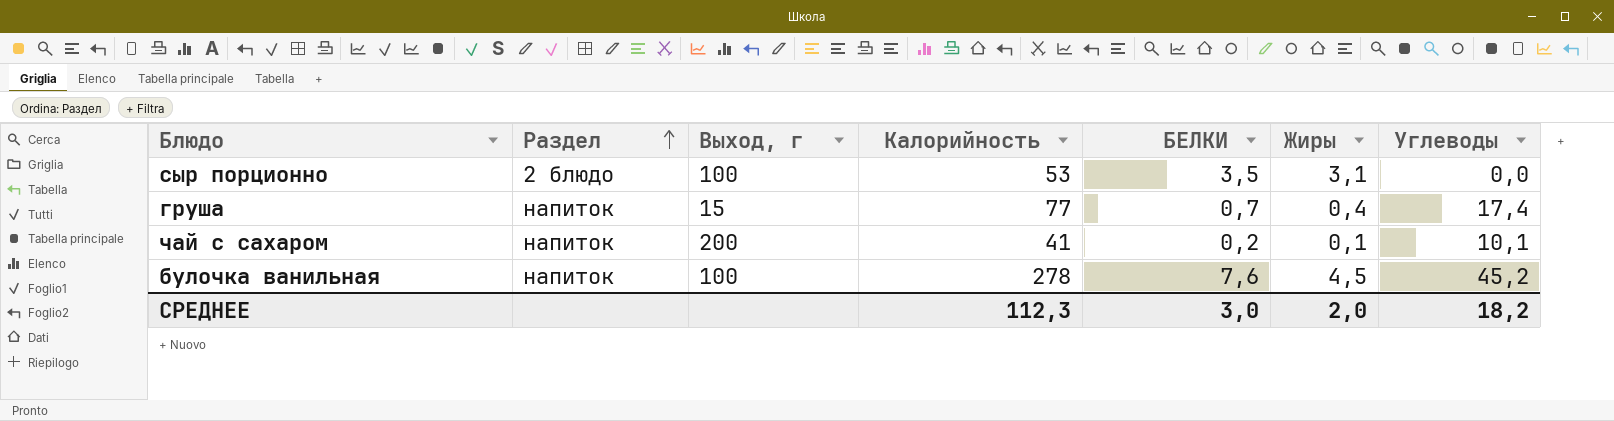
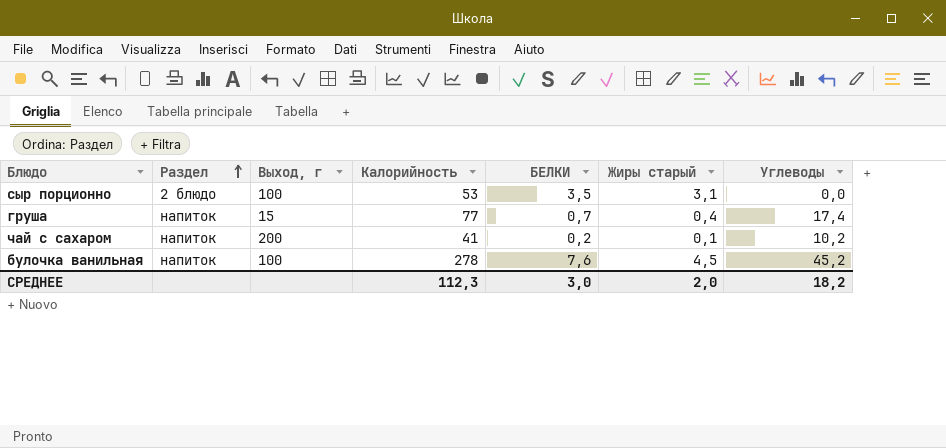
column name: Жиры -> Жиры старый
чай с сахаром | Углеводы: 10,1 -> 10,2

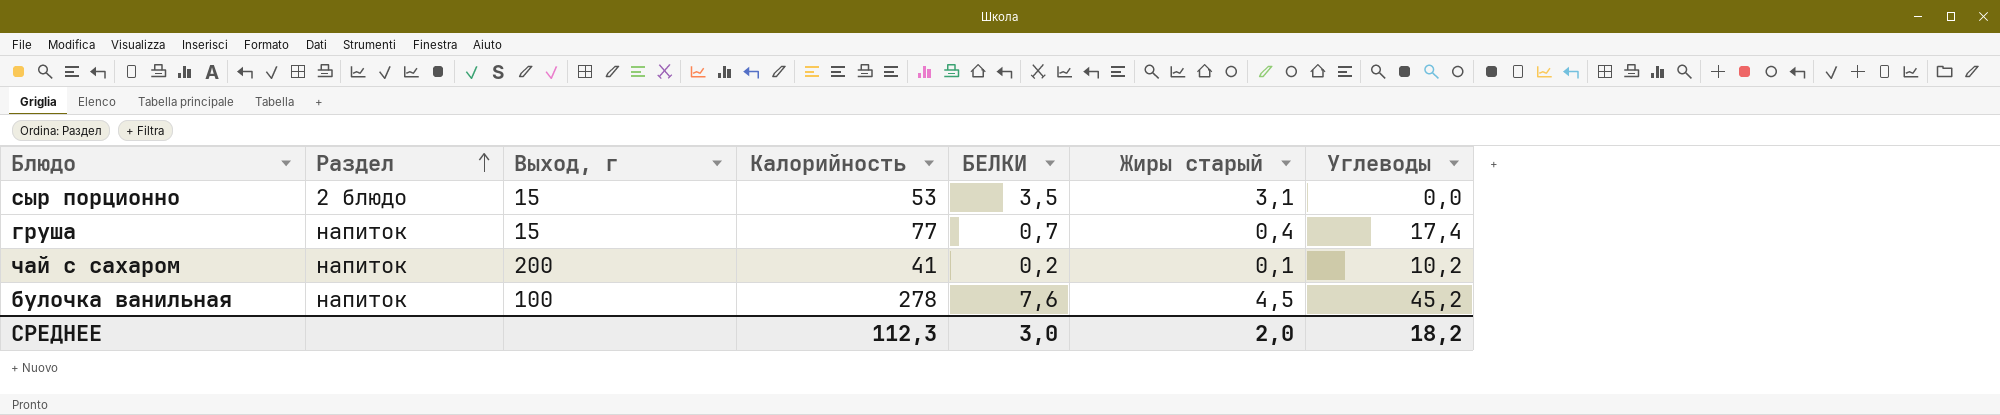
сыр порционно | Выход, г: 100 -> 15

